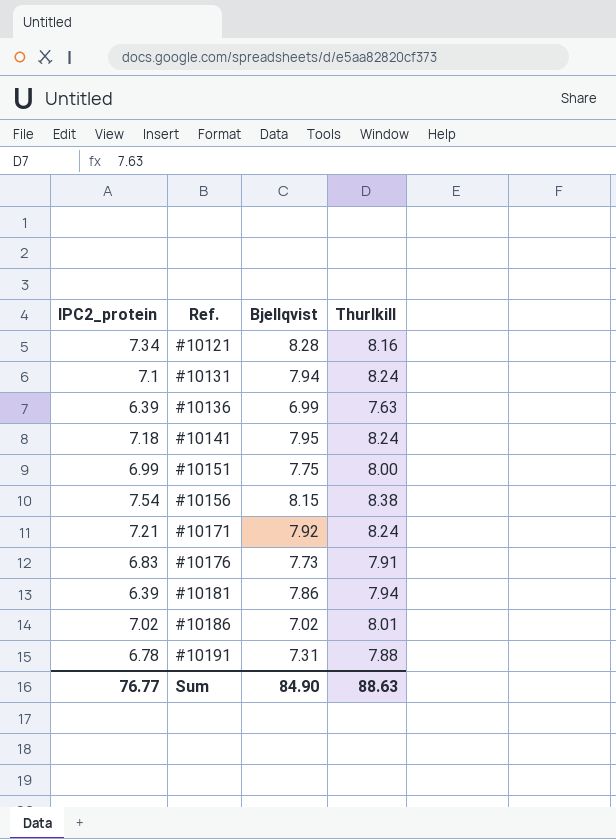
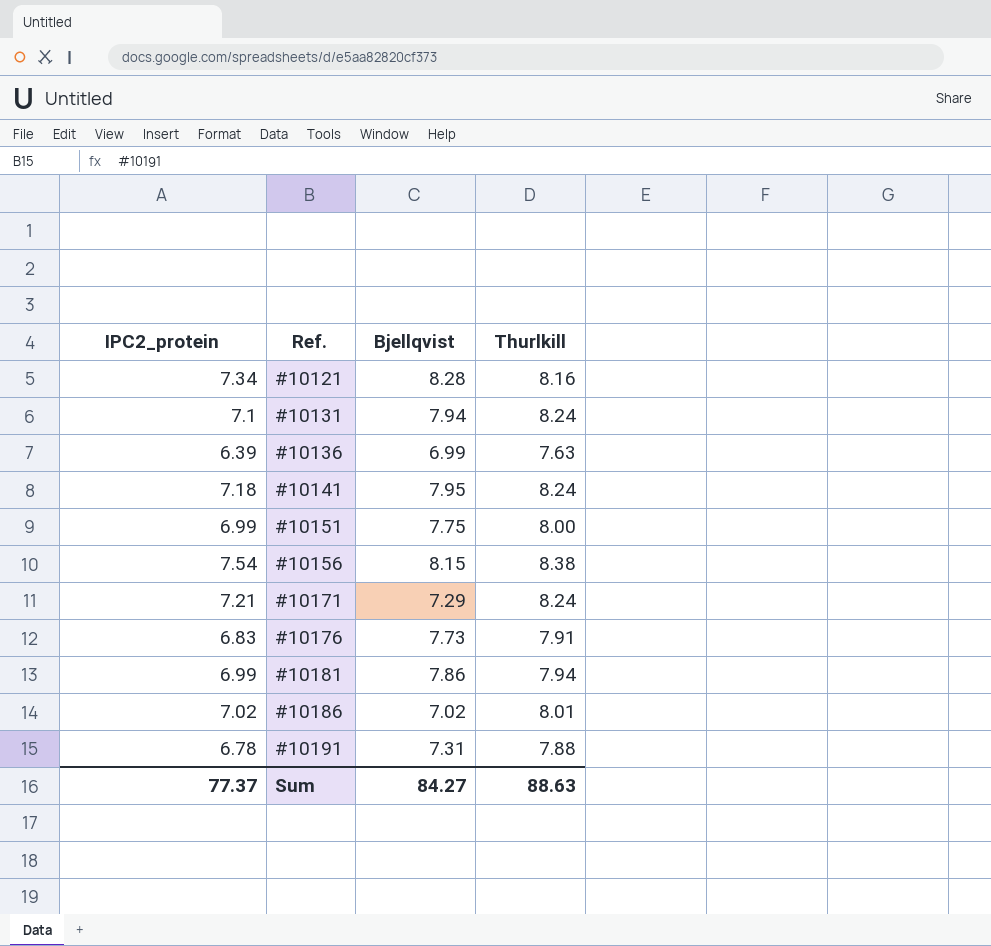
#10171 | Bjellqvist: 7.92 -> 7.29
#10181 | IPC2_protein: 6.39 -> 6.99
Sum | IPC2_protein: 76.77 -> 77.37
Sum | Bjellqvist: 84.90 -> 84.27

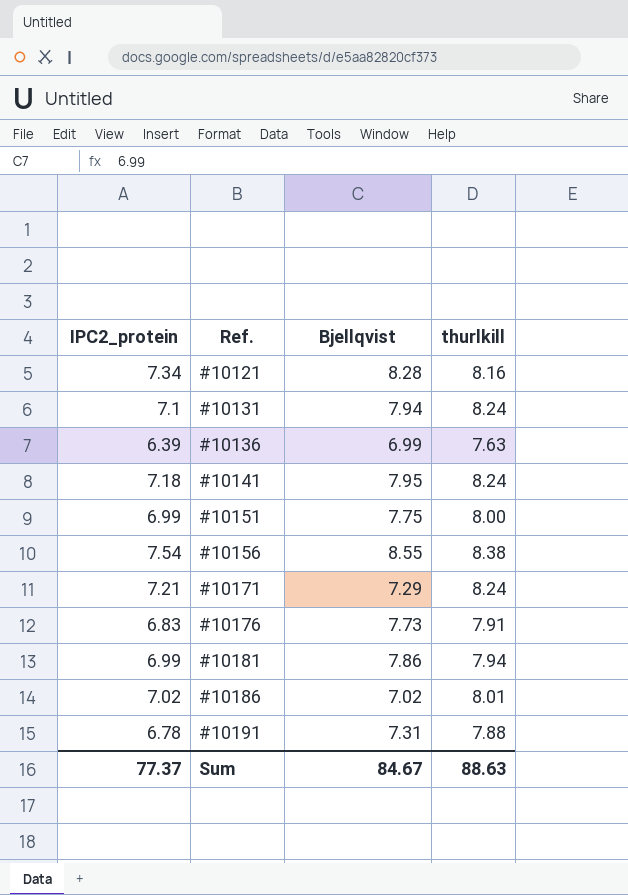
column name: Thurlkill -> thurlkill
#10156 | Bjellqvist: 8.15 -> 8.55
Sum | Bjellqvist: 84.27 -> 84.67

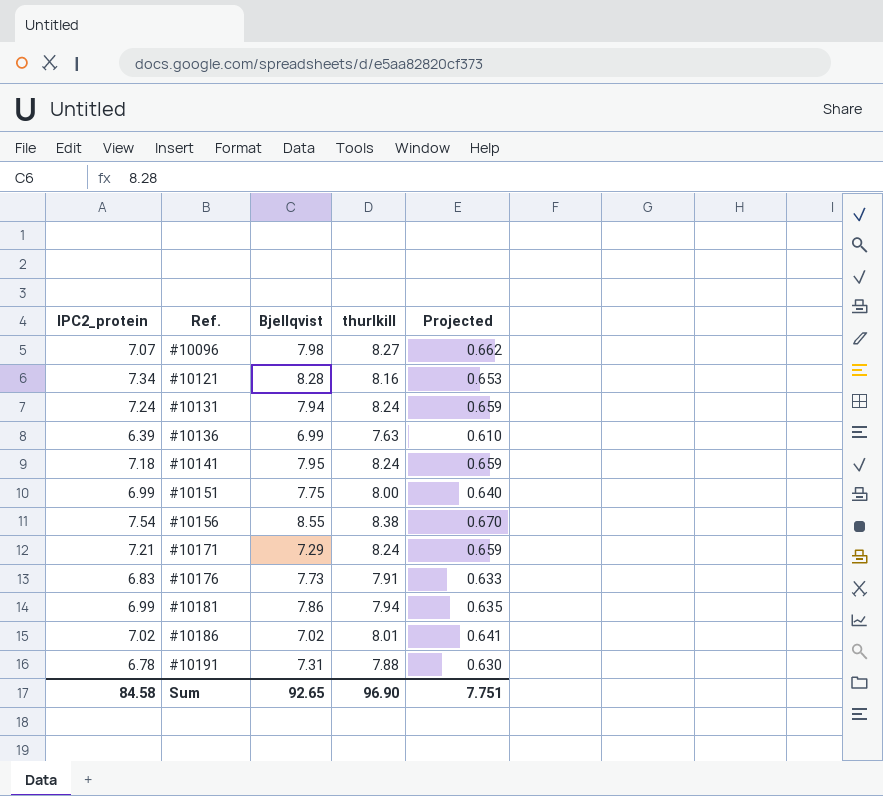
column Projected | formula: none -> [thurlkill] * 0.08
row #10096: none -> 7.07 | 7.98 | 8.27 | 0.662
#10131 | IPC2_protein: 7.1 -> 7.24
Sum | IPC2_protein: 77.37 -> 84.58
Sum | Bjellqvist: 84.67 -> 92.65
Sum | thurlkill: 88.63 -> 96.90

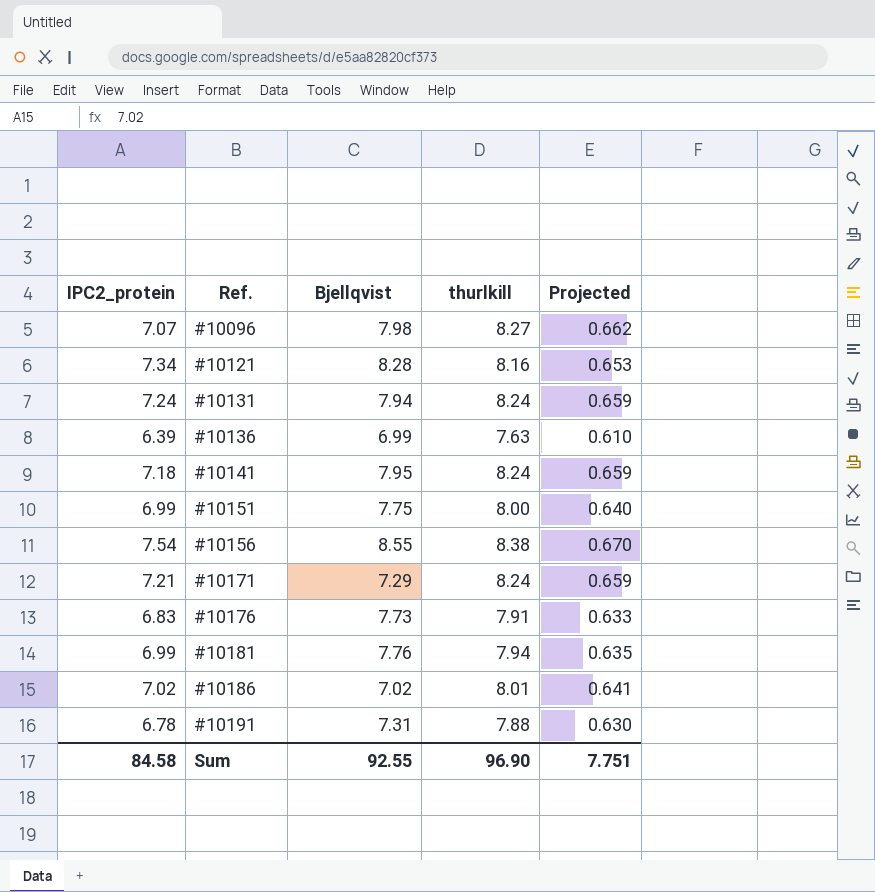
#10181 | Bjellqvist: 7.86 -> 7.76
Sum | Bjellqvist: 92.65 -> 92.55

